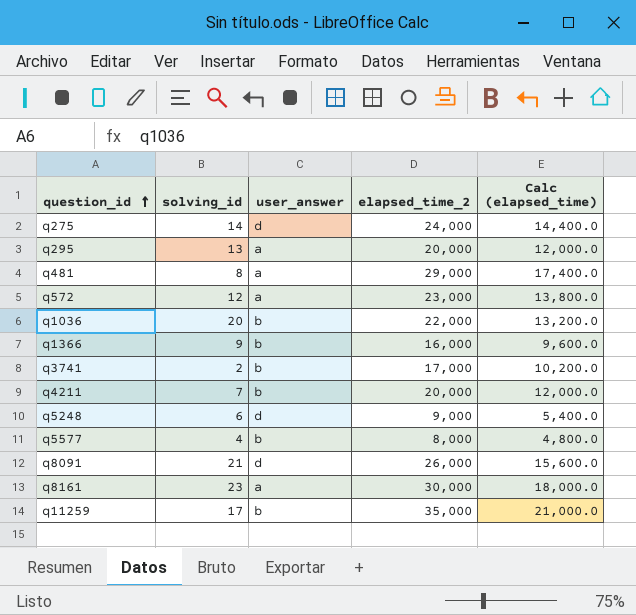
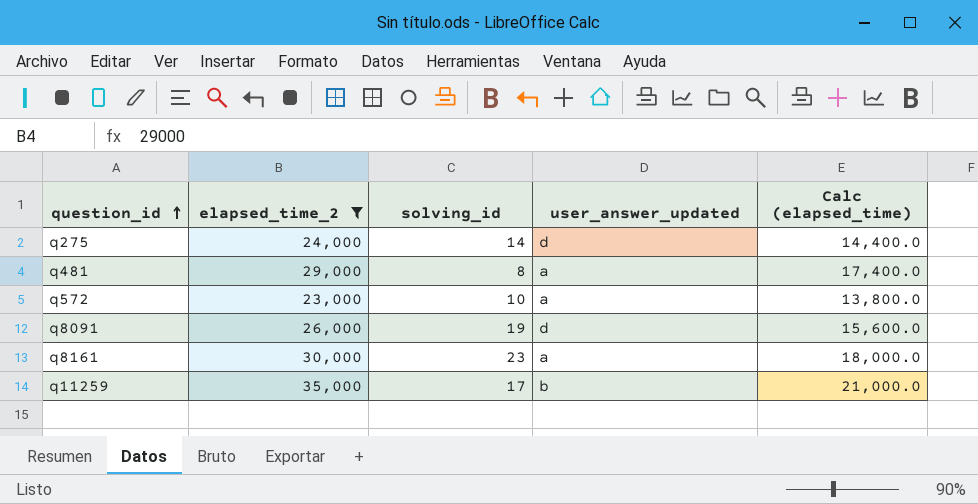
filter: none -> elapsed_time_2 >= 23,000
column elapsed_time_2 | position: 4 -> 2
column name: user_answer -> user_answer_updated
q572 | solving_id: 12 -> 10
q8091 | solving_id: 21 -> 19

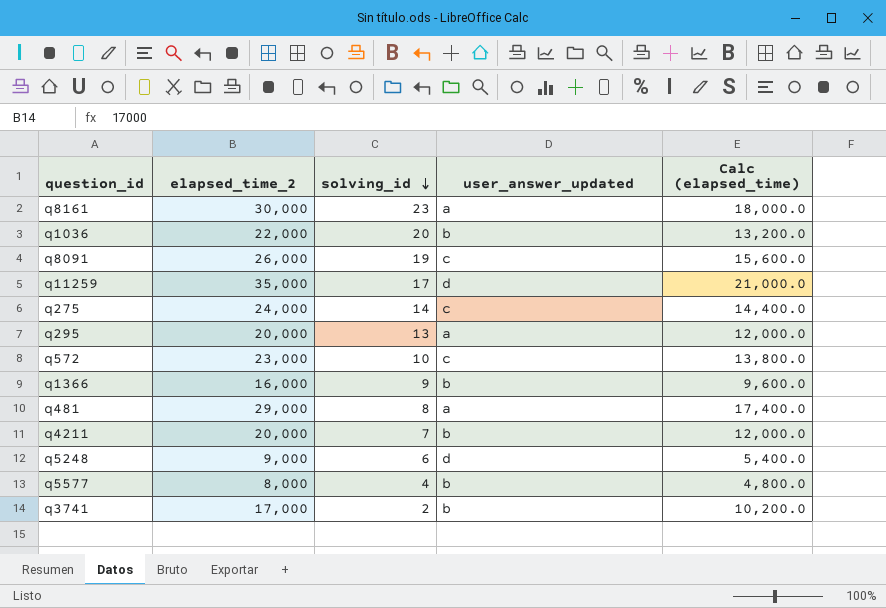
filter: elapsed_time_2 >= 23,000 -> none
row order: question_id ascending -> solving_id descending
q8091 | user_answer_updated: d -> c
q11259 | user_answer_updated: b -> d
q275 | user_answer_updated: d -> c
q572 | user_answer_updated: a -> c

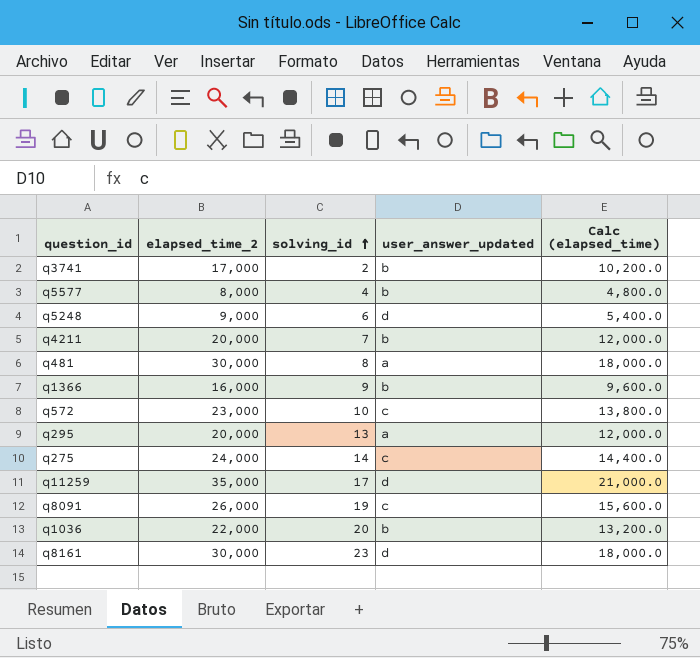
row order: solving_id descending -> solving_id ascending
q481 | elapsed_time_2: 29,000 -> 30,000
q481 | Calc (elapsed_time): 17,400.0 -> 18,000.0
q8161 | user_answer_updated: a -> d

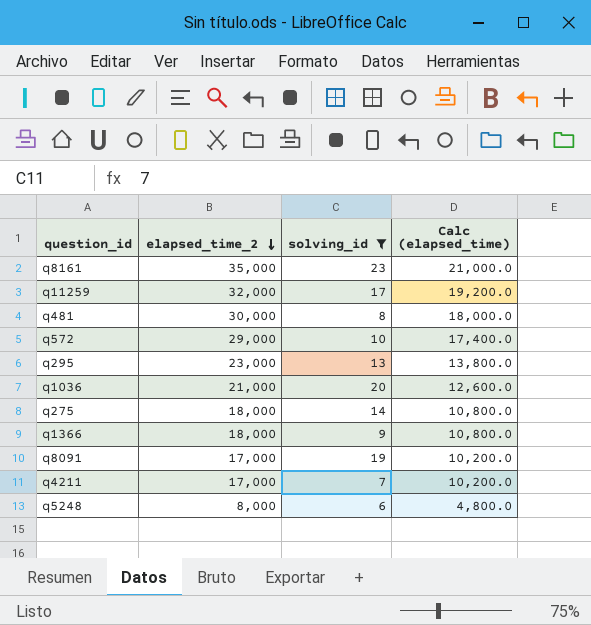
filter: none -> solving_id >= 6
row order: solving_id ascending -> elapsed_time_2 descending
column user_answer_updated | position: 4 -> none
q8161 | elapsed_time_2: 30,000 -> 35,000
q8161 | Calc (elapsed_time): 18,000.0 -> 21,000.0
q11259 | elapsed_time_2: 35,000 -> 32,000
q11259 | Calc (elapsed_time): 21,000.0 -> 19,200.0
q572 | elapsed_time_2: 23,000 -> 29,000
q572 | Calc (elapsed_time): 13,800.0 -> 17,400.0
q295 | elapsed_time_2: 20,000 -> 23,000
q295 | Calc (elapsed_time): 12,000.0 -> 13,800.0
q1036 | elapsed_time_2: 22,000 -> 21,000
q1036 | Calc (elapsed_time): 13,200.0 -> 12,600.0
q275 | elapsed_time_2: 24,000 -> 18,000
q275 | Calc (elapsed_time): 14,400.0 -> 10,800.0
q1366 | elapsed_time_2: 16,000 -> 18,000
q1366 | Calc (elapsed_time): 9,600.0 -> 10,800.0
q8091 | elapsed_time_2: 26,000 -> 17,000
q8091 | Calc (elapsed_time): 15,600.0 -> 10,200.0
q4211 | elapsed_time_2: 20,000 -> 17,000
q4211 | Calc (elapsed_time): 12,000.0 -> 10,200.0
q5248 | elapsed_time_2: 9,000 -> 8,000
q5248 | Calc (elapsed_time): 5,400.0 -> 4,800.0

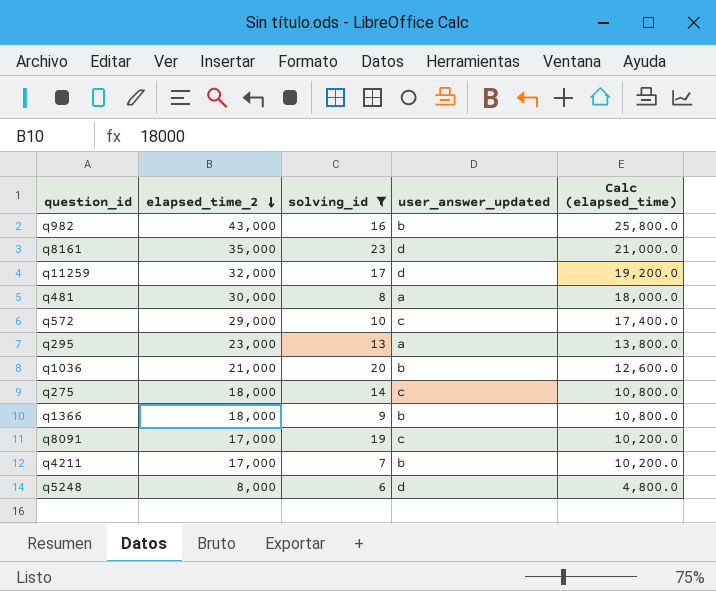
column user_answer_updated | position: none -> 4
row q982: none -> 43,000 | 16 | b | 25,800.0

